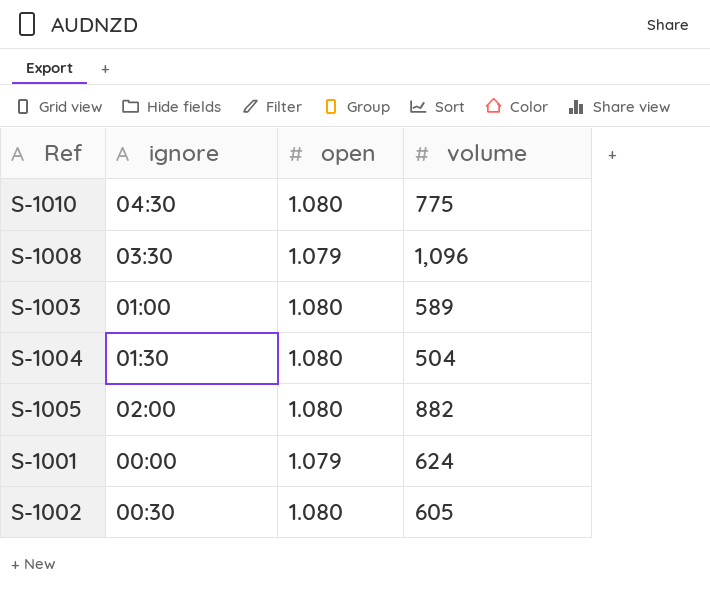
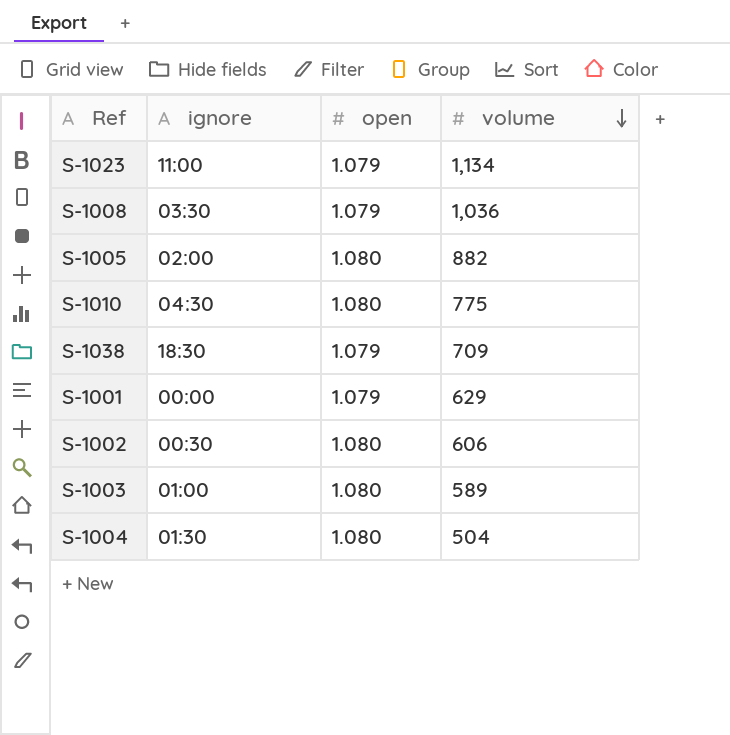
row order: none -> volume descending
row S-1023: none -> 11:00 | 1.079 | 1,134
S-1008 | volume: 1,096 -> 1,036
row S-1038: none -> 18:30 | 1.079 | 709
S-1001 | volume: 624 -> 629
S-1002 | volume: 605 -> 606

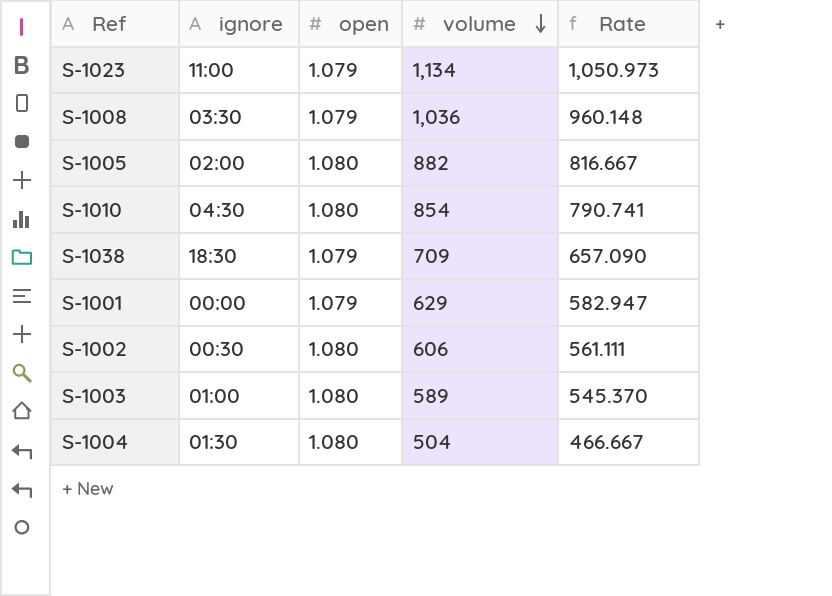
column Rate | formula: none -> [volume] / [open]
S-1010 | volume: 775 -> 854

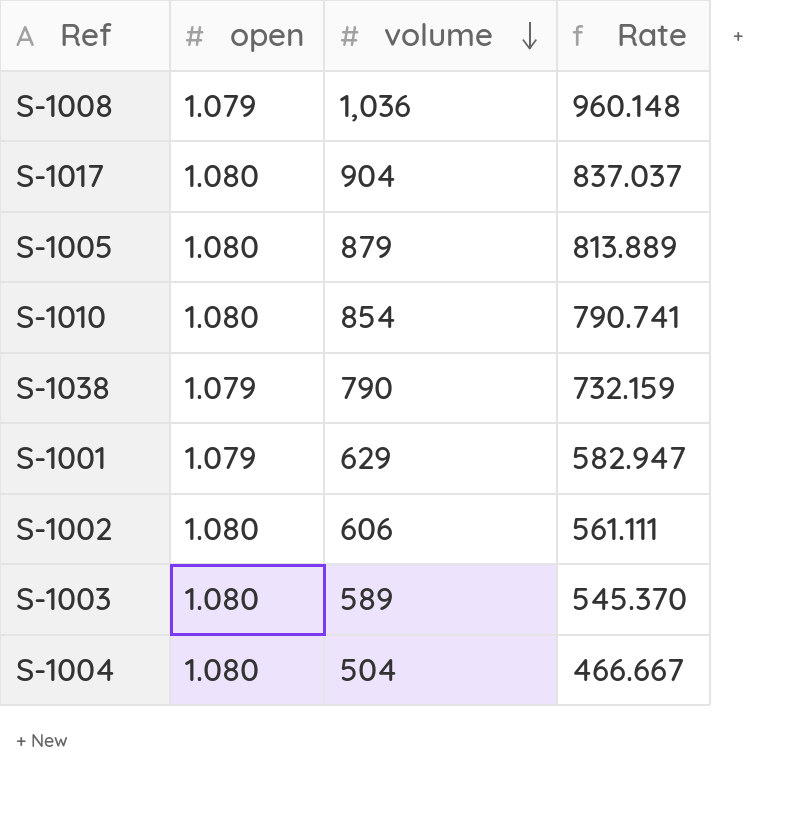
column ignore | position: 2 -> none
row S-1023: 11:00 | 1.079 | 1,134 | 1,050.973 -> none
row S-1017: none -> 1.080 | 904 | 837.037
S-1005 | volume: 882 -> 879
S-1005 | Rate: 816.667 -> 813.889
S-1038 | volume: 709 -> 790
S-1038 | Rate: 657.090 -> 732.159

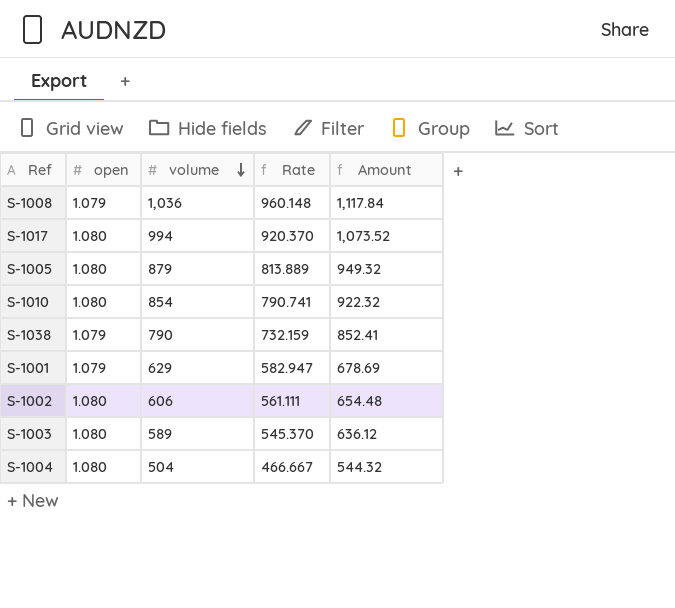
column Amount | formula: none -> [open] * [volume]
S-1017 | volume: 904 -> 994
S-1017 | Rate: 837.037 -> 920.370

